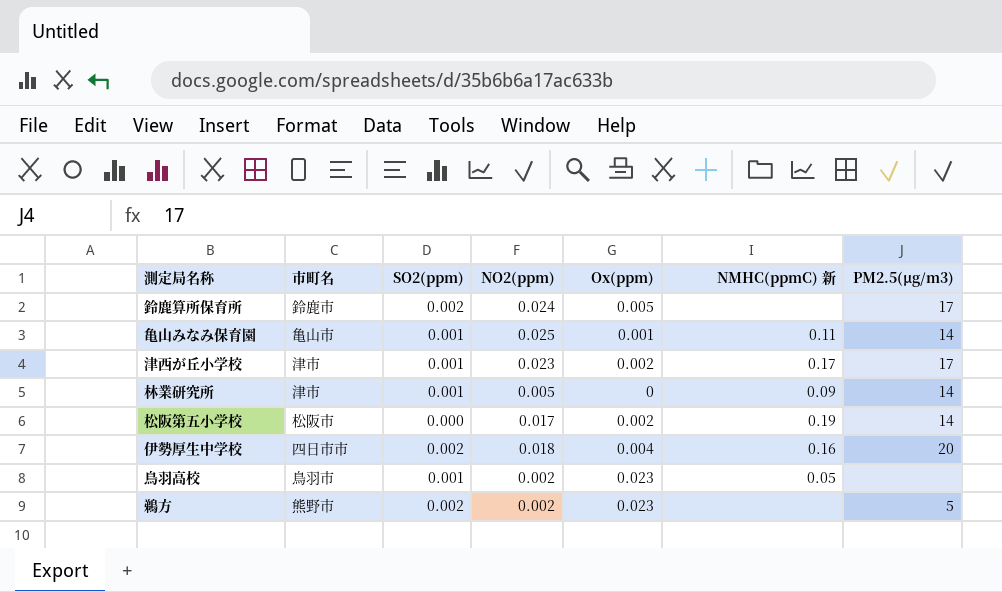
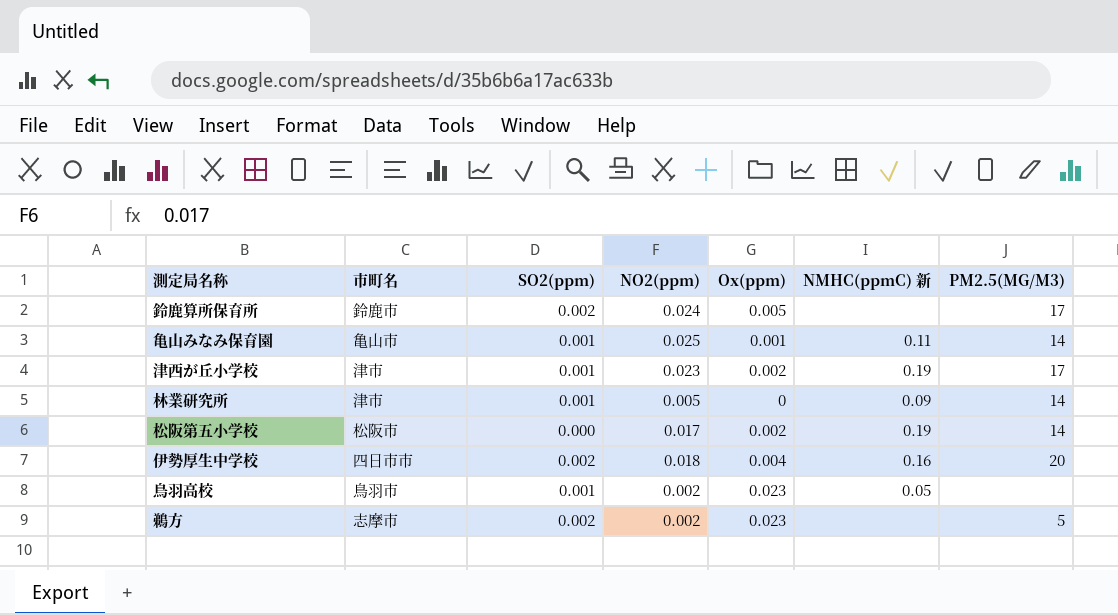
column name: PM2.5(μg/m3) -> PM2.5(ΜG/M3)
津西が丘小学校 | NMHC(ppmC) 新: 0.17 -> 0.19
鵜方 | 市町名: 熊野市 -> 志摩市

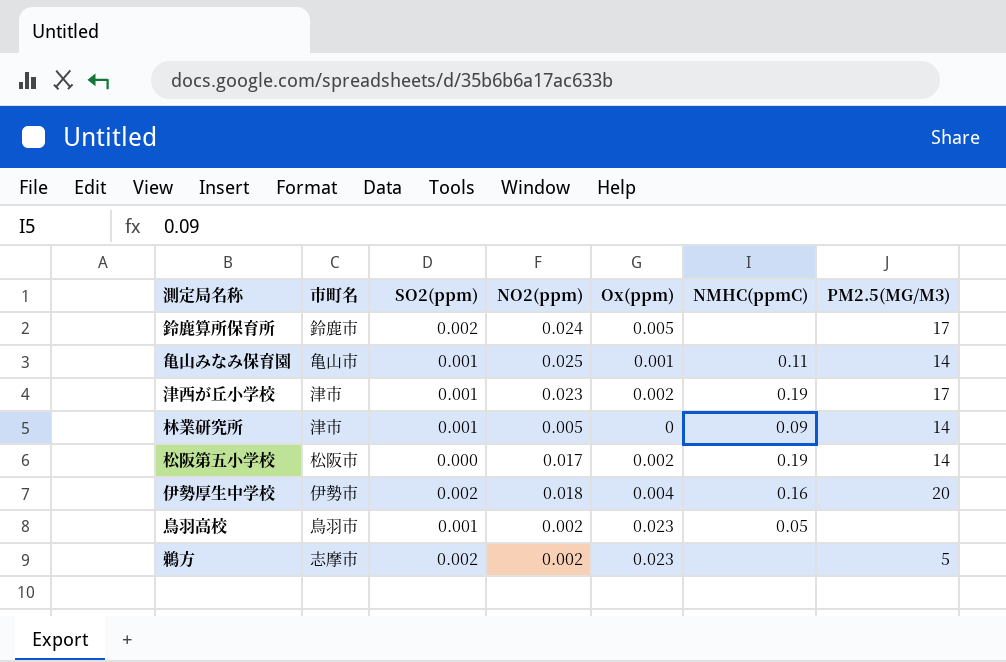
column name: NMHC(ppmC) 新 -> NMHC(ppmC)
伊勢厚生中学校 | 市町名: 四日市市 -> 伊勢市

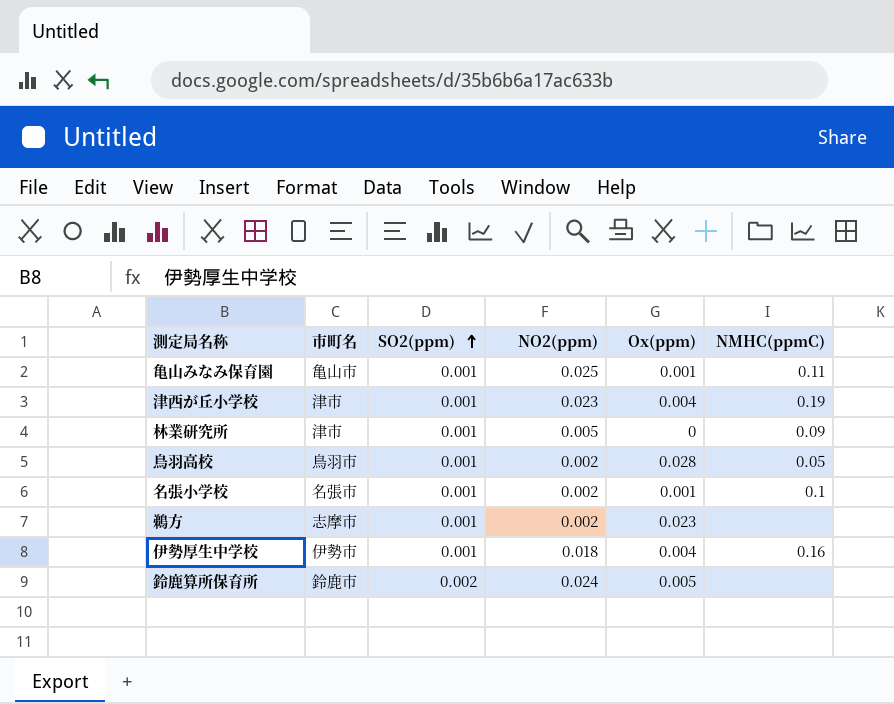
row order: none -> SO2(ppm) ascending
column PM2.5(ΜG/M3) | position: 7 -> none
row 松阪第五小学校: 松阪市 | 0.000 | 0.017 | 0.002 | 0.19 | 14 -> none
津西が丘小学校 | Ox(ppm): 0.002 -> 0.004
鳥羽高校 | Ox(ppm): 0.023 -> 0.028
row 名張小学校: none -> 名張市 | 0.001 | 0.002 | 0.001 | 0.1
鵜方 | SO2(ppm): 0.002 -> 0.001
伊勢厚生中学校 | SO2(ppm): 0.002 -> 0.001

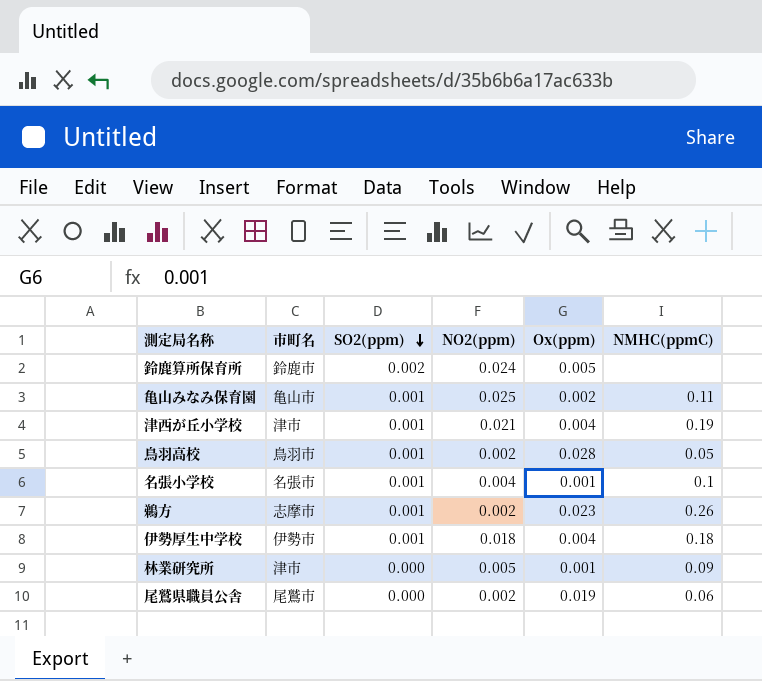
row order: SO2(ppm) ascending -> SO2(ppm) descending
亀山みなみ保育園 | Ox(ppm): 0.001 -> 0.002
津西が丘小学校 | NO2(ppm): 0.023 -> 0.021
名張小学校 | NO2(ppm): 0.002 -> 0.004
鵜方 | NMHC(ppmC): none -> 0.26
伊勢厚生中学校 | NMHC(ppmC): 0.16 -> 0.18
林業研究所 | SO2(ppm): 0.001 -> 0.000
林業研究所 | Ox(ppm): 0 -> 0.001
row 尾鷲県職員公舎: none -> 尾鷲市 | 0.000 | 0.002 | 0.019 | 0.06

